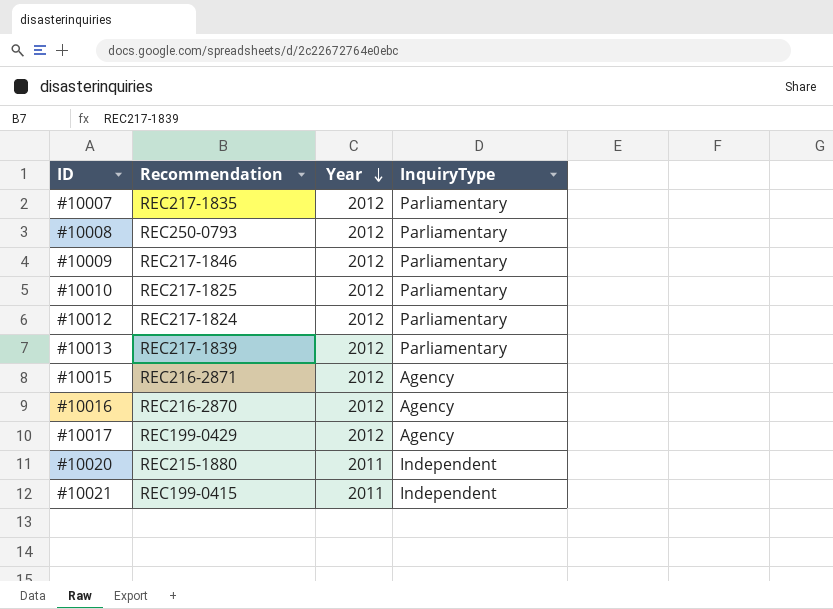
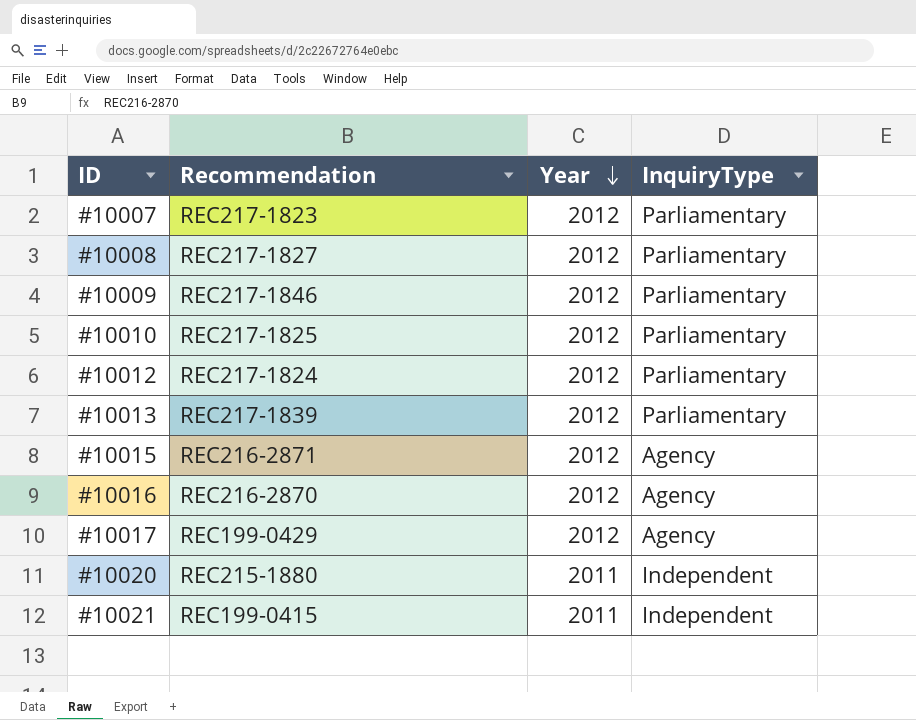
#10007 | Recommendation: REC217-1835 -> REC217-1823
#10008 | Recommendation: REC250-0793 -> REC217-1827

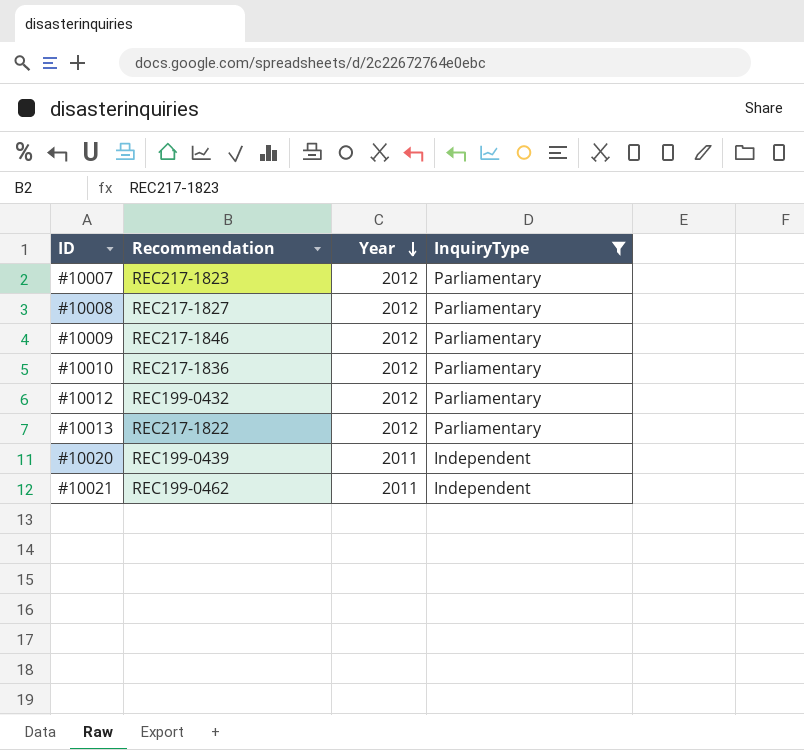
filter: none -> InquiryType != Agency
#10010 | Recommendation: REC217-1825 -> REC217-1836
#10012 | Recommendation: REC217-1824 -> REC199-0432
#10013 | Recommendation: REC217-1839 -> REC217-1822
#10020 | Recommendation: REC215-1880 -> REC199-0439
#10021 | Recommendation: REC199-0415 -> REC199-0462

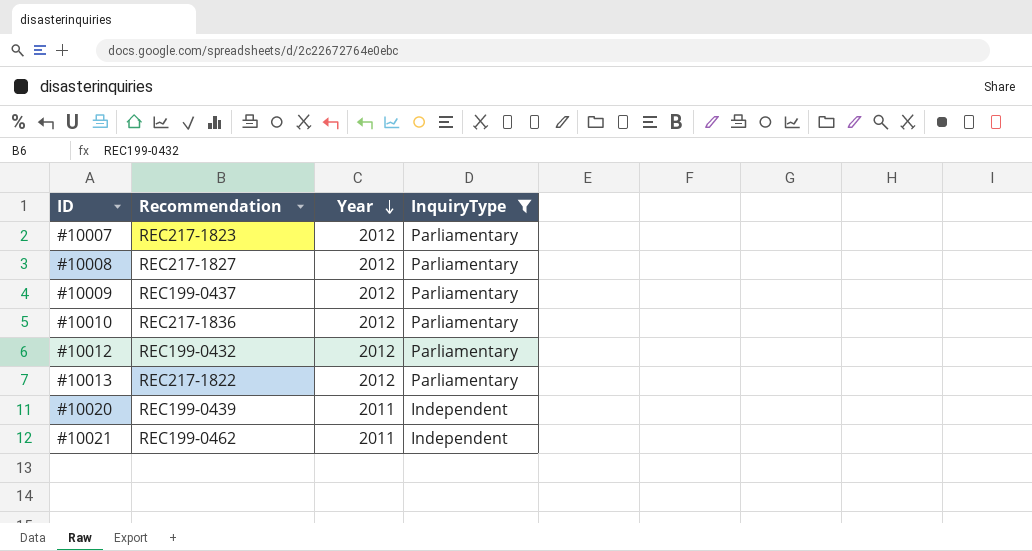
#10009 | Recommendation: REC217-1846 -> REC199-0437

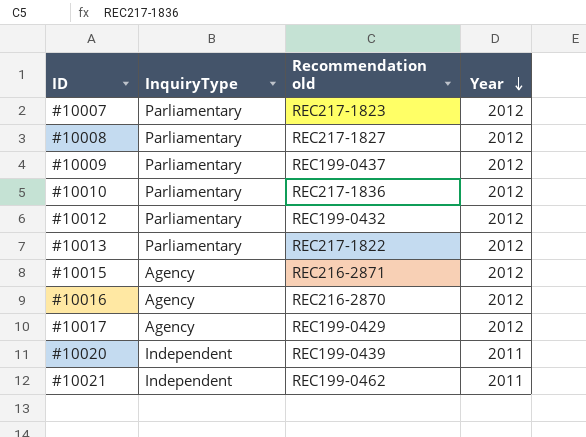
filter: InquiryType != Agency -> none
column InquiryType | position: 4 -> 2
column name: Recommendation -> Recommendation old

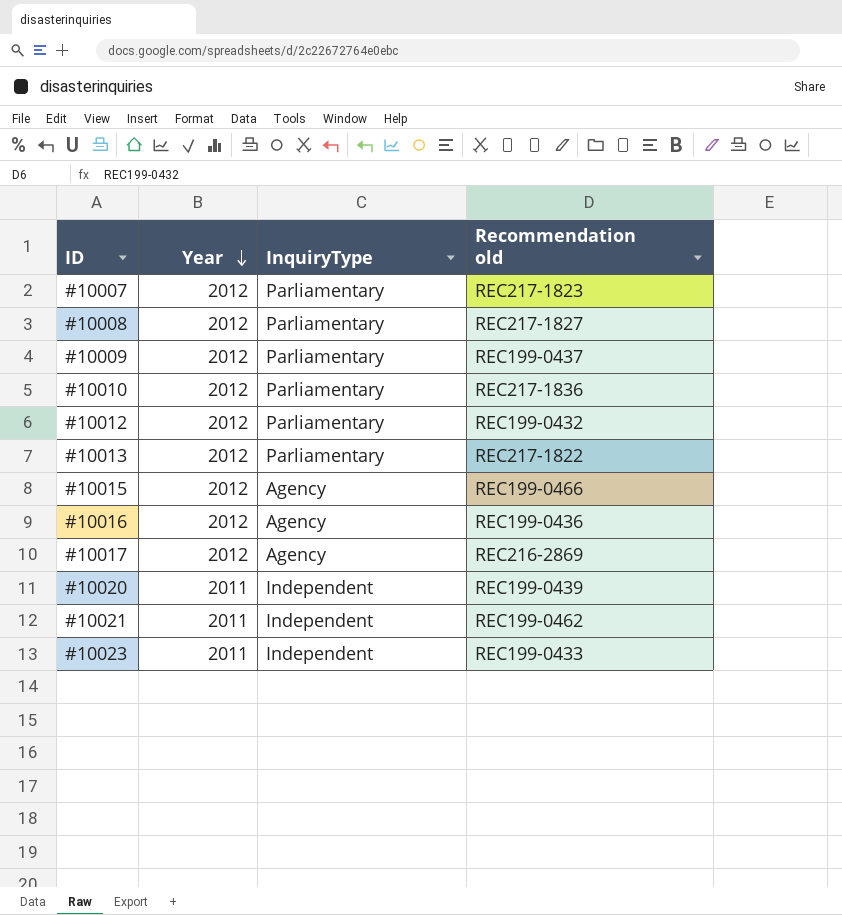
column Year | position: 4 -> 2
#10015 | Recommendation old: REC216-2871 -> REC199-0466
#10016 | Recommendation old: REC216-2870 -> REC199-0436
#10017 | Recommendation old: REC199-0429 -> REC216-2869
row #10023: none -> 2011 | Independent | REC199-0433

